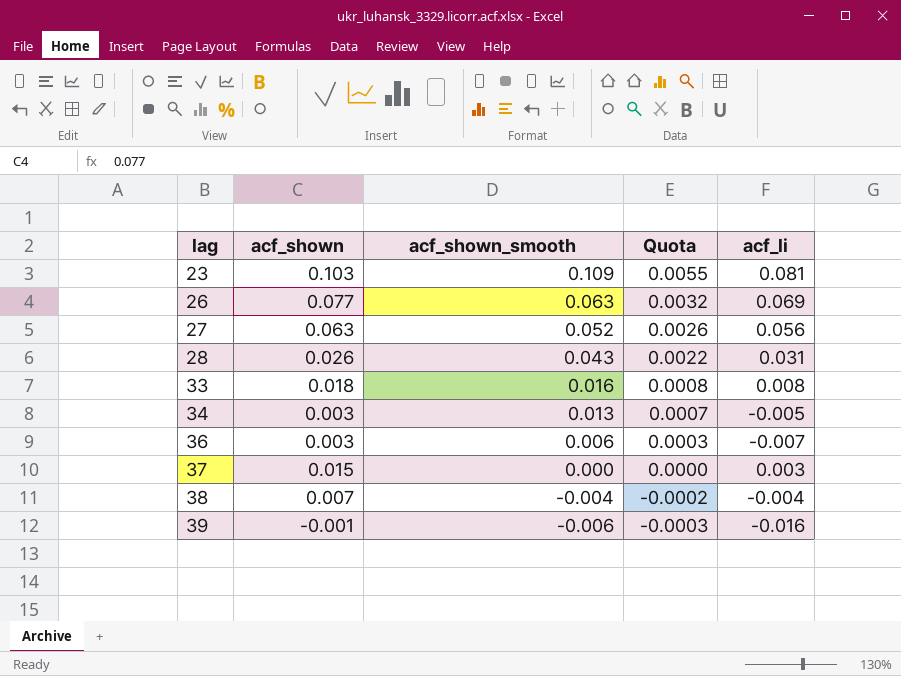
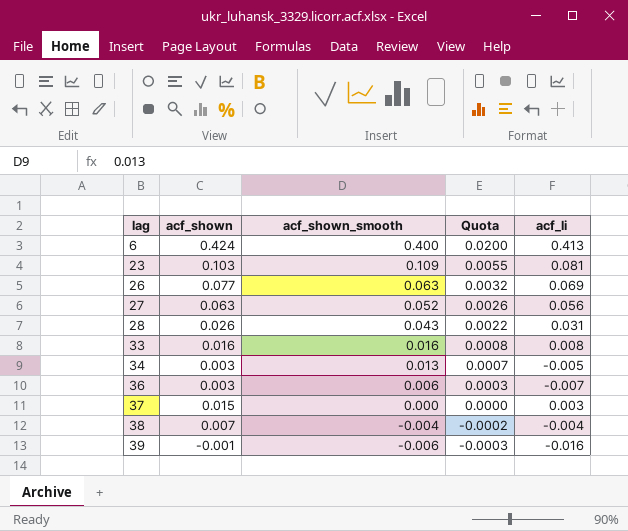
row 6: none -> 0.424 | 0.400 | 0.0200 | 0.413
33 | acf_shown: 0.018 -> 0.016

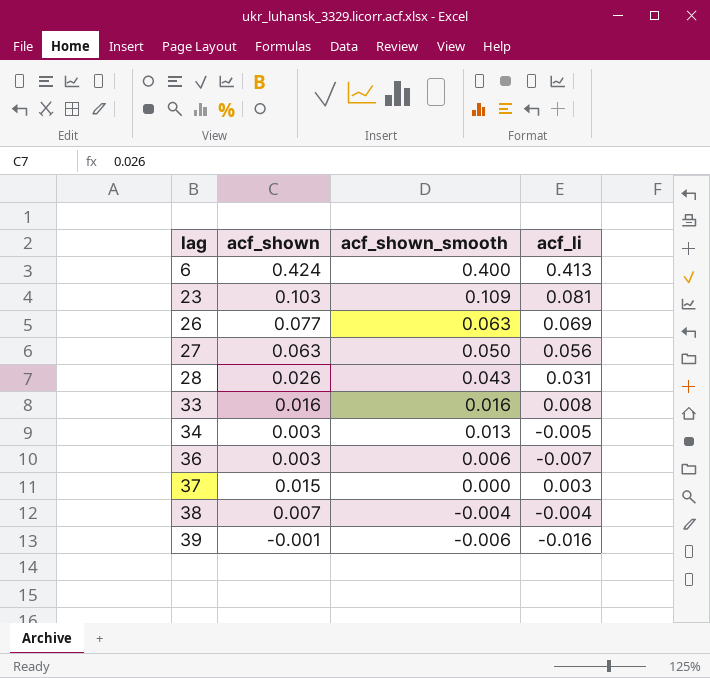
column Quota | formula: [acf_shown_smooth] * 0.05 -> none
27 | acf_shown_smooth: 0.052 -> 0.050

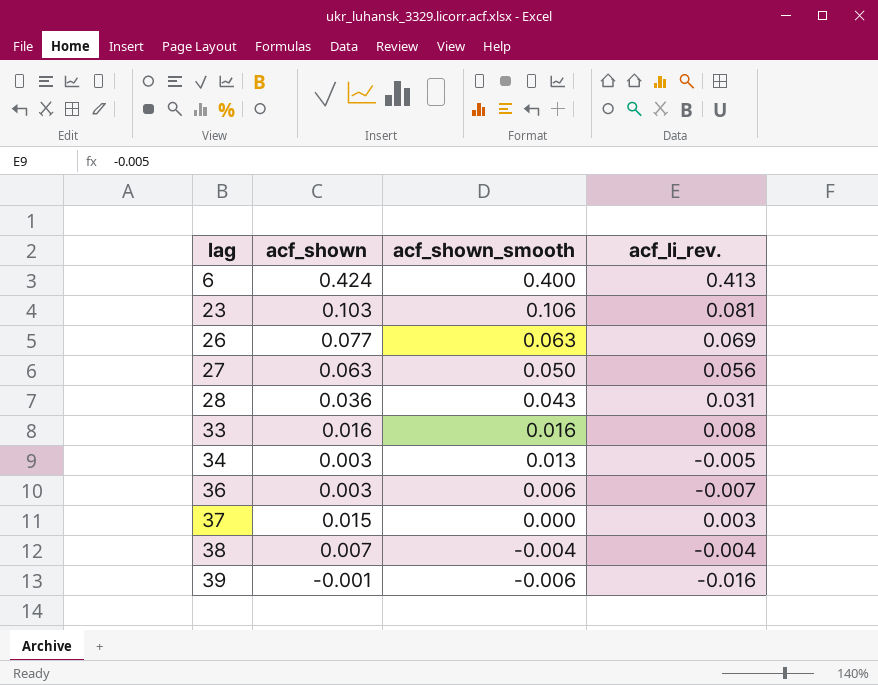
column name: acf_li -> acf_li_rev.
23 | acf_shown_smooth: 0.109 -> 0.106
28 | acf_shown: 0.026 -> 0.036

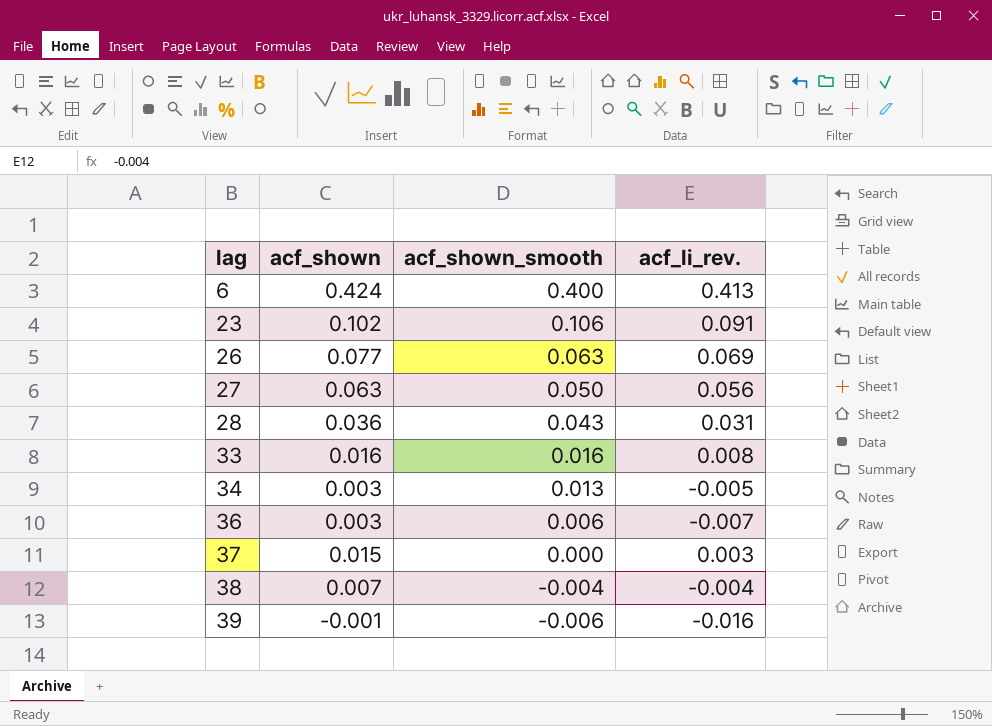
23 | acf_shown: 0.103 -> 0.102
23 | acf_li_rev.: 0.081 -> 0.091

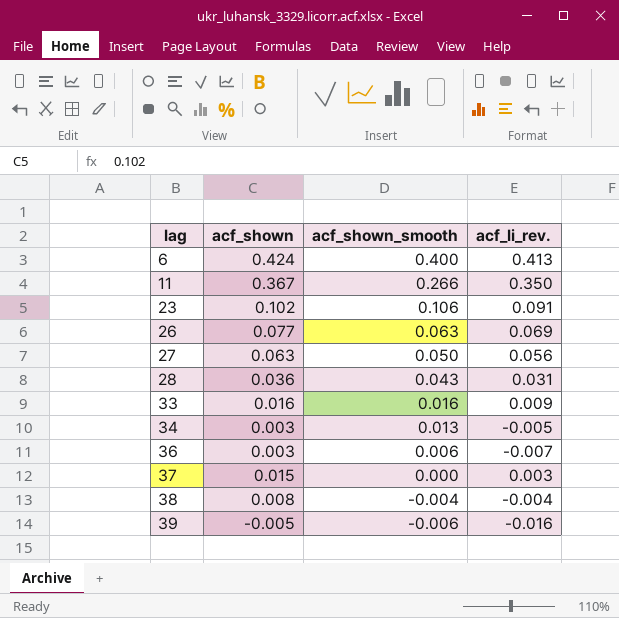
row 11: none -> 0.367 | 0.266 | 0.350
33 | acf_li_rev.: 0.008 -> 0.009
38 | acf_shown: 0.007 -> 0.008
39 | acf_shown: -0.001 -> -0.005

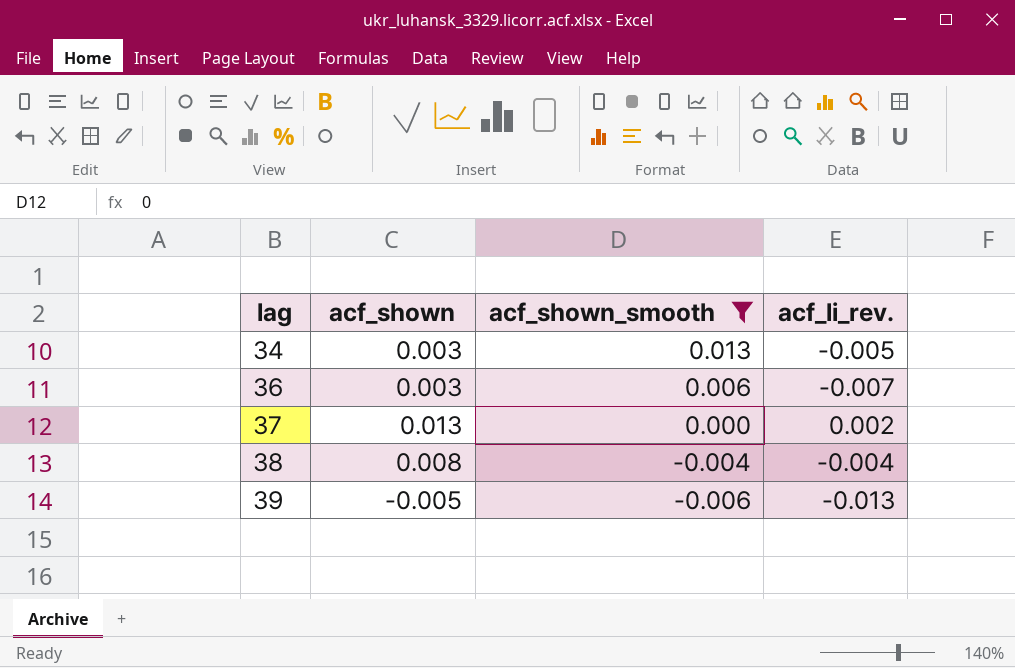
filter: none -> acf_shown_smooth <= 0.013
37 | acf_shown: 0.015 -> 0.013
37 | acf_li_rev.: 0.003 -> 0.002
39 | acf_li_rev.: -0.016 -> -0.013

